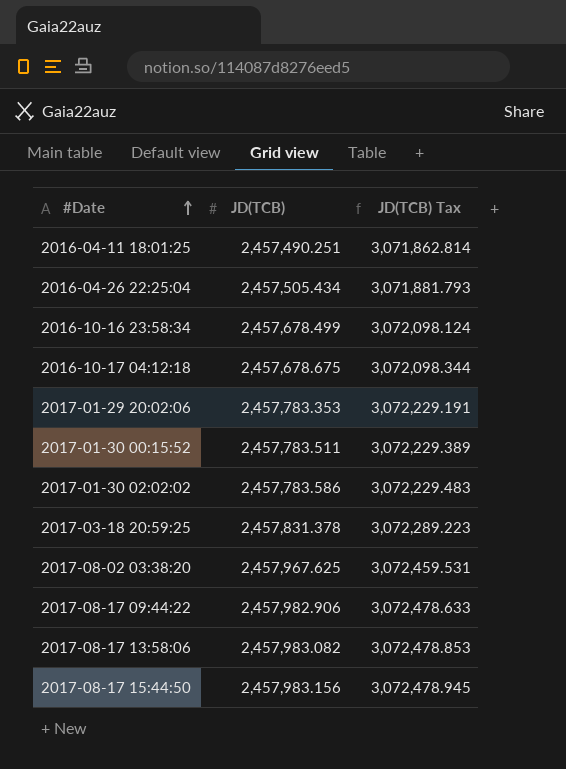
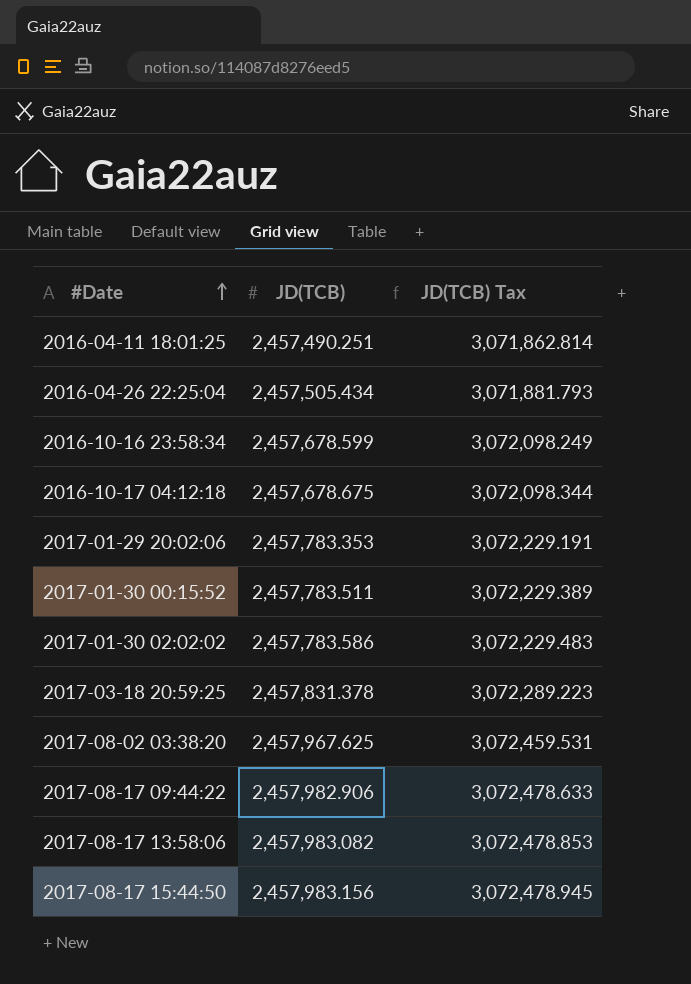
2016-10-16 23:58:34 | JD(TCB): 2,457,678.499 -> 2,457,678.599
2016-10-16 23:58:34 | JD(TCB) Tax: 3,072,098.124 -> 3,072,098.249

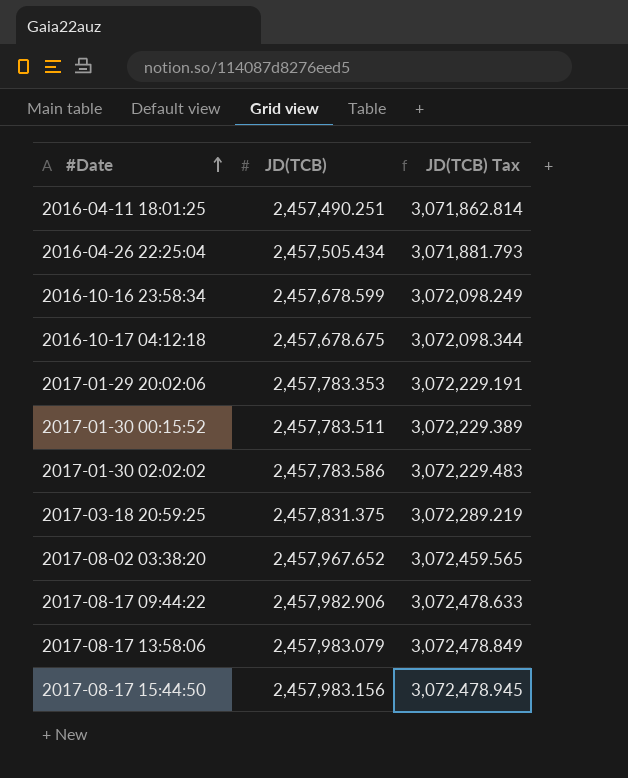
2017-03-18 20:59:25 | JD(TCB): 2,457,831.378 -> 2,457,831.375
2017-03-18 20:59:25 | JD(TCB) Tax: 3,072,289.223 -> 3,072,289.219
2017-08-02 03:38:20 | JD(TCB): 2,457,967.625 -> 2,457,967.652
2017-08-02 03:38:20 | JD(TCB) Tax: 3,072,459.531 -> 3,072,459.565
2017-08-17 13:58:06 | JD(TCB): 2,457,983.082 -> 2,457,983.079
2017-08-17 13:58:06 | JD(TCB) Tax: 3,072,478.853 -> 3,072,478.849

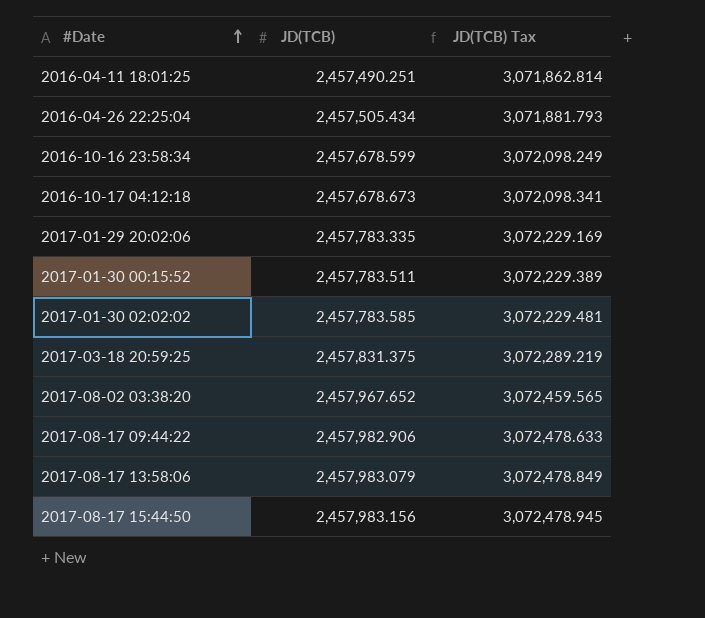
2016-10-17 04:12:18 | JD(TCB): 2,457,678.675 -> 2,457,678.673
2016-10-17 04:12:18 | JD(TCB) Tax: 3,072,098.344 -> 3,072,098.341
2017-01-29 20:02:06 | JD(TCB): 2,457,783.353 -> 2,457,783.335
2017-01-29 20:02:06 | JD(TCB) Tax: 3,072,229.191 -> 3,072,229.169
2017-01-30 02:02:02 | JD(TCB): 2,457,783.586 -> 2,457,783.585
2017-01-30 02:02:02 | JD(TCB) Tax: 3,072,229.483 -> 3,072,229.481

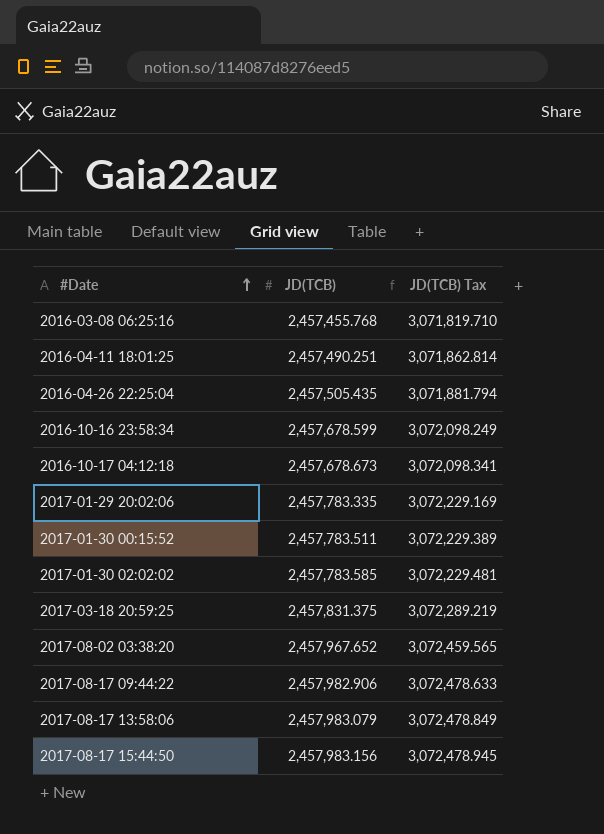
row 2016-03-08 06:25:16: none -> 2,457,455.768 | 3,071,819.710
2016-04-26 22:25:04 | JD(TCB): 2,457,505.434 -> 2,457,505.435
2016-04-26 22:25:04 | JD(TCB) Tax: 3,071,881.793 -> 3,071,881.794

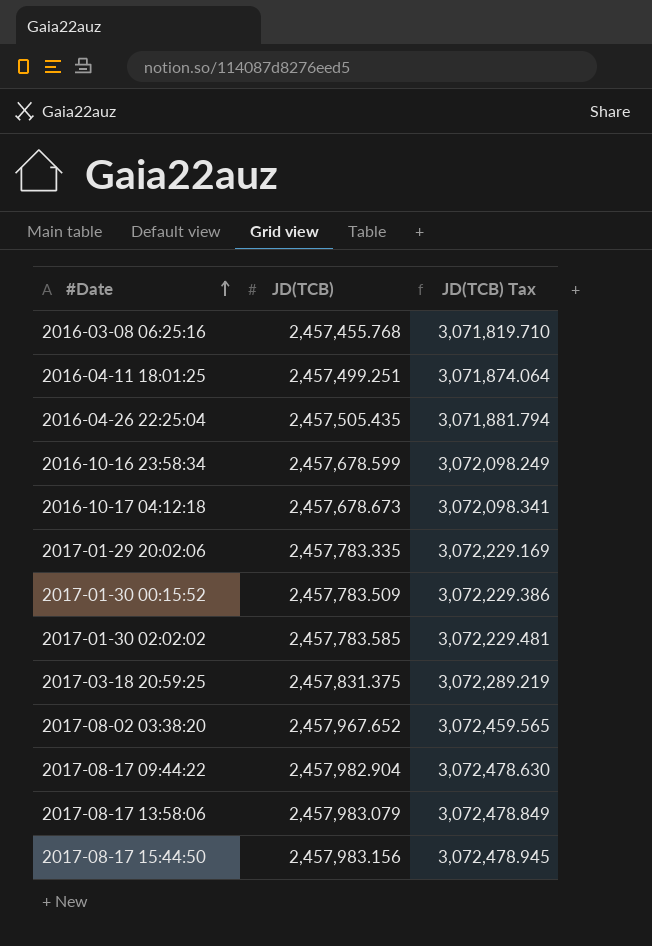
2016-04-11 18:01:25 | JD(TCB): 2,457,490.251 -> 2,457,499.251
2016-04-11 18:01:25 | JD(TCB) Tax: 3,071,862.814 -> 3,071,874.064
2017-01-30 00:15:52 | JD(TCB): 2,457,783.511 -> 2,457,783.509
2017-01-30 00:15:52 | JD(TCB) Tax: 3,072,229.389 -> 3,072,229.386
2017-08-17 09:44:22 | JD(TCB): 2,457,982.906 -> 2,457,982.904
2017-08-17 09:44:22 | JD(TCB) Tax: 3,072,478.633 -> 3,072,478.630

